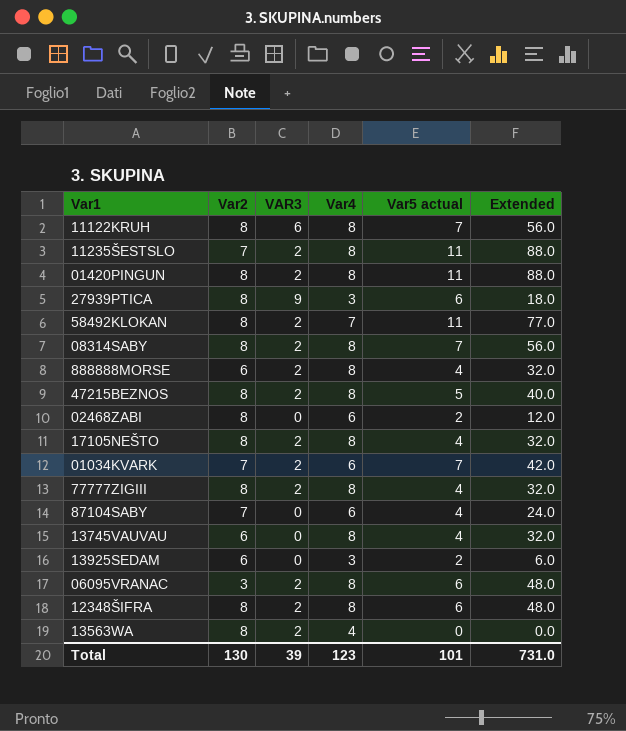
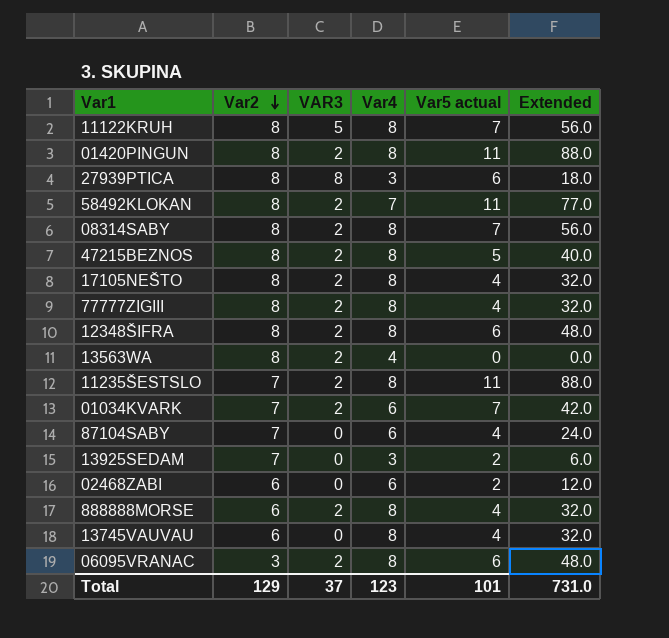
row order: none -> Var2 descending
11122KRUH | VAR3: 6 -> 5
27939PTICA | VAR3: 9 -> 8
13925SEDAM | Var2: 6 -> 7
02468ZABI | Var2: 8 -> 6
Total | Var2: 130 -> 129
Total | VAR3: 39 -> 37

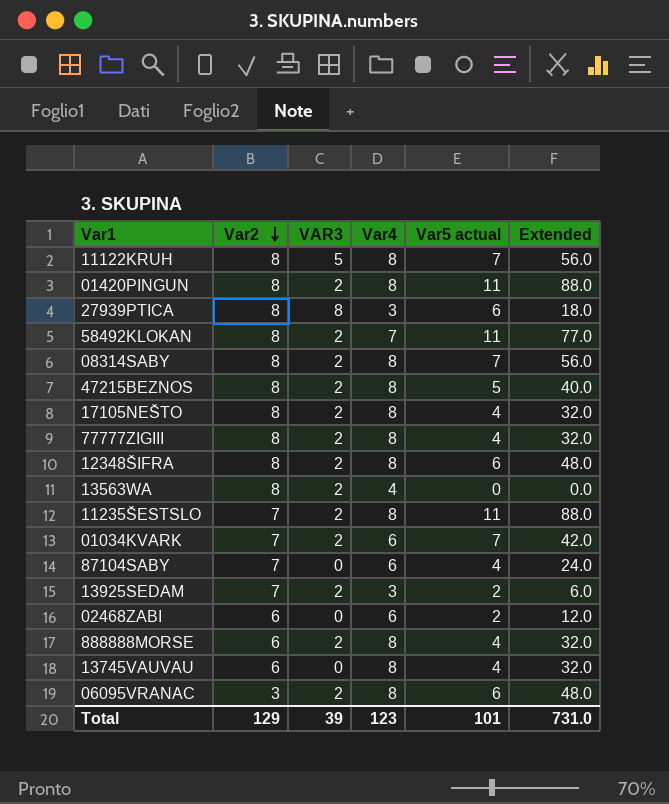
13925SEDAM | VAR3: 0 -> 2
Total | VAR3: 37 -> 39

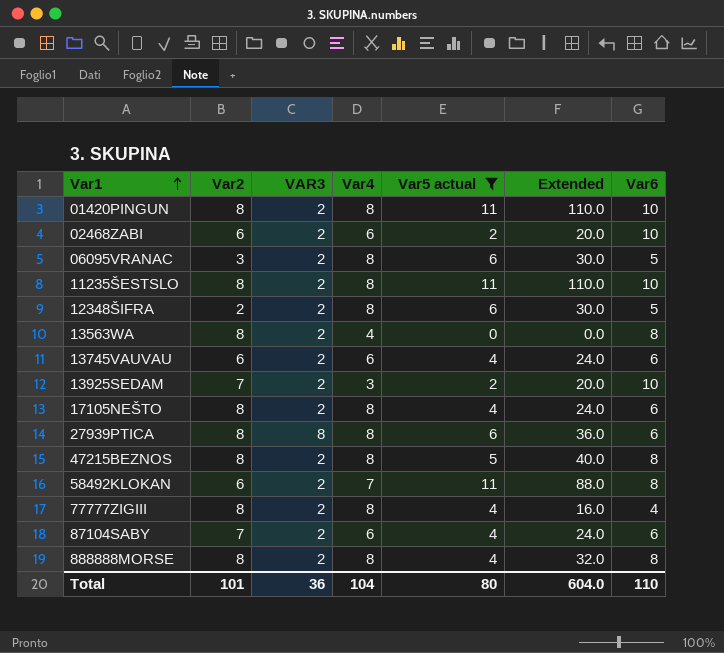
filter: none -> Var5 actual != 7
row order: Var2 descending -> Var1 ascending
column Extended | formula: [Var4] * [Var5 actual] -> [Var5 actual] * [Var6]
column Var6 | position: none -> 7
02468ZABI | VAR3: 0 -> 2
11235ŠESTSLO | Var2: 7 -> 8
12348ŠIFRA | Var2: 8 -> 2
13745VAUVAU | VAR3: 0 -> 2
13745VAUVAU | Var4: 8 -> 6
27939PTICA | Var4: 3 -> 8
58492KLOKAN | Var2: 8 -> 6
87104SABY | VAR3: 0 -> 2
888888MORSE | Var2: 6 -> 8
Total | Var2: 129 -> 101
Total | VAR3: 39 -> 36
Total | Var4: 123 -> 104
Total | Var5 actual: 101 -> 80
Total | Extended: 731.0 -> 604.0

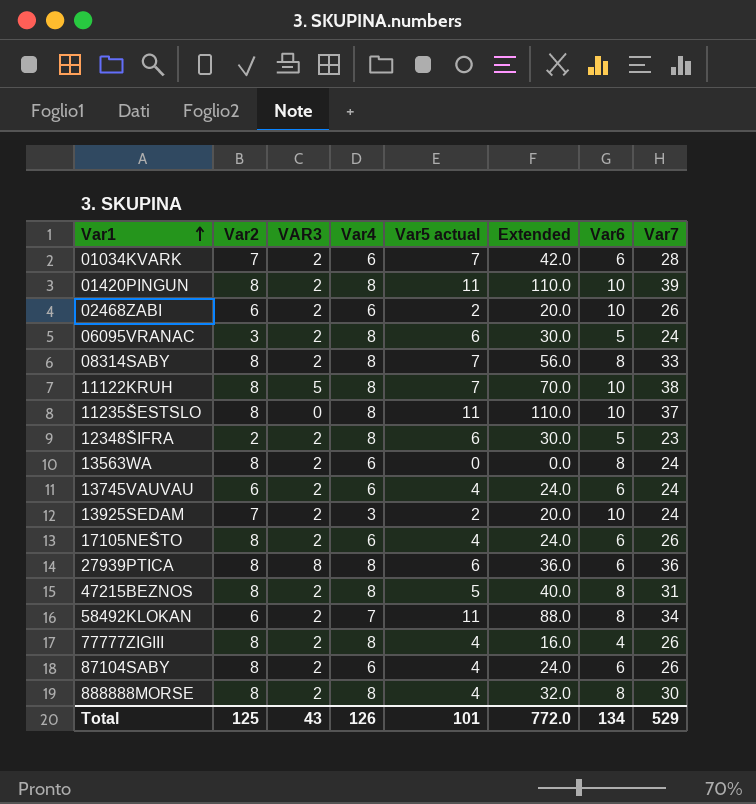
filter: Var5 actual != 7 -> none
column Var7 | formula: none -> [Var2] + [VAR3] + [Var4] + [Var5 actual] + [Var6]
11235ŠESTSLO | VAR3: 2 -> 0
13563WA | Var4: 4 -> 6
17105NEŠTO | Var4: 8 -> 6
87104SABY | Var2: 7 -> 8
Total | Var2: 101 -> 125
Total | VAR3: 36 -> 43
Total | Var4: 104 -> 126
Total | Var5 actual: 80 -> 101
Total | Extended: 604.0 -> 772.0
Total | Var6: 110 -> 134

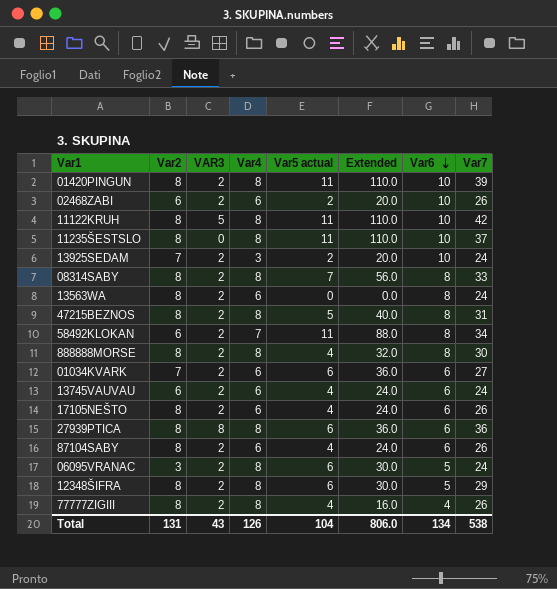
row order: Var1 ascending -> Var6 descending
11122KRUH | Var5 actual: 7 -> 11
11122KRUH | Extended: 70.0 -> 110.0
11122KRUH | Var7: 38 -> 42
01034KVARK | Var5 actual: 7 -> 6
01034KVARK | Extended: 42.0 -> 36.0
01034KVARK | Var7: 28 -> 27
12348ŠIFRA | Var2: 2 -> 8
12348ŠIFRA | Var7: 23 -> 29
Total | Var2: 125 -> 131
Total | Var5 actual: 101 -> 104
Total | Extended: 772.0 -> 806.0
Total | Var7: 529 -> 538

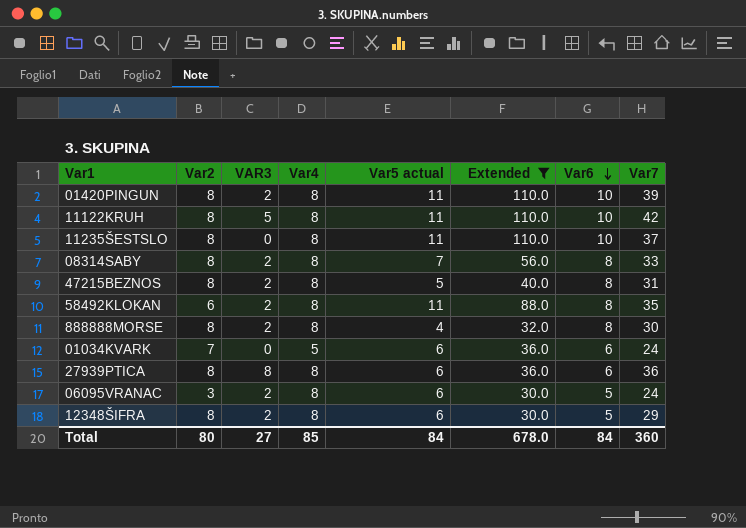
filter: none -> Extended >= 30.0
58492KLOKAN | Var4: 7 -> 8
58492KLOKAN | Var7: 34 -> 35
01034KVARK | VAR3: 2 -> 0
01034KVARK | Var4: 6 -> 5
01034KVARK | Var7: 27 -> 24
Total | Var2: 131 -> 80
Total | VAR3: 43 -> 27
Total | Var4: 126 -> 85
Total | Var5 actual: 104 -> 84
Total | Extended: 806.0 -> 678.0
Total | Var6: 134 -> 84
Total | Var7: 538 -> 360

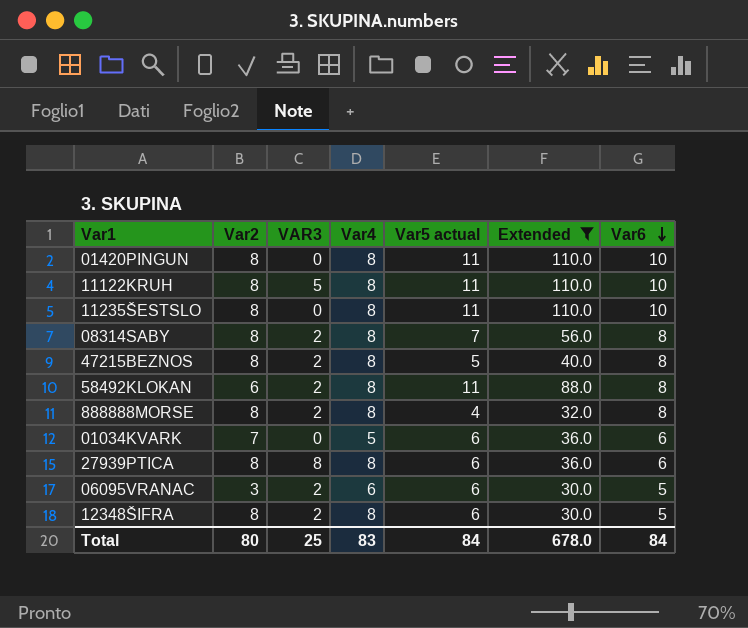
column Var7 | formula: [Var2] + [VAR3] + [Var4] + [Var5 actual] + [Var6] -> none
01420PINGUN | VAR3: 2 -> 0
06095VRANAC | Var4: 8 -> 6
Total | VAR3: 27 -> 25
Total | Var4: 85 -> 83

